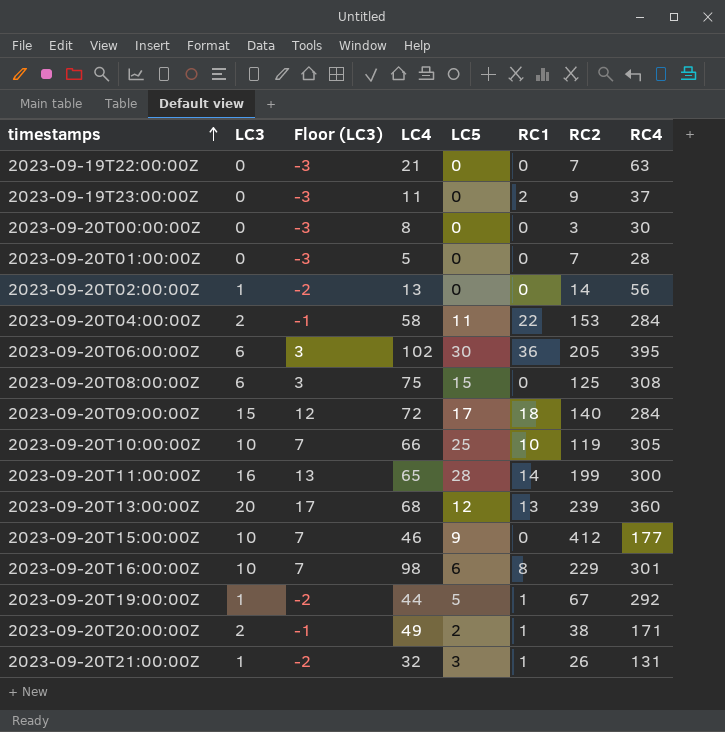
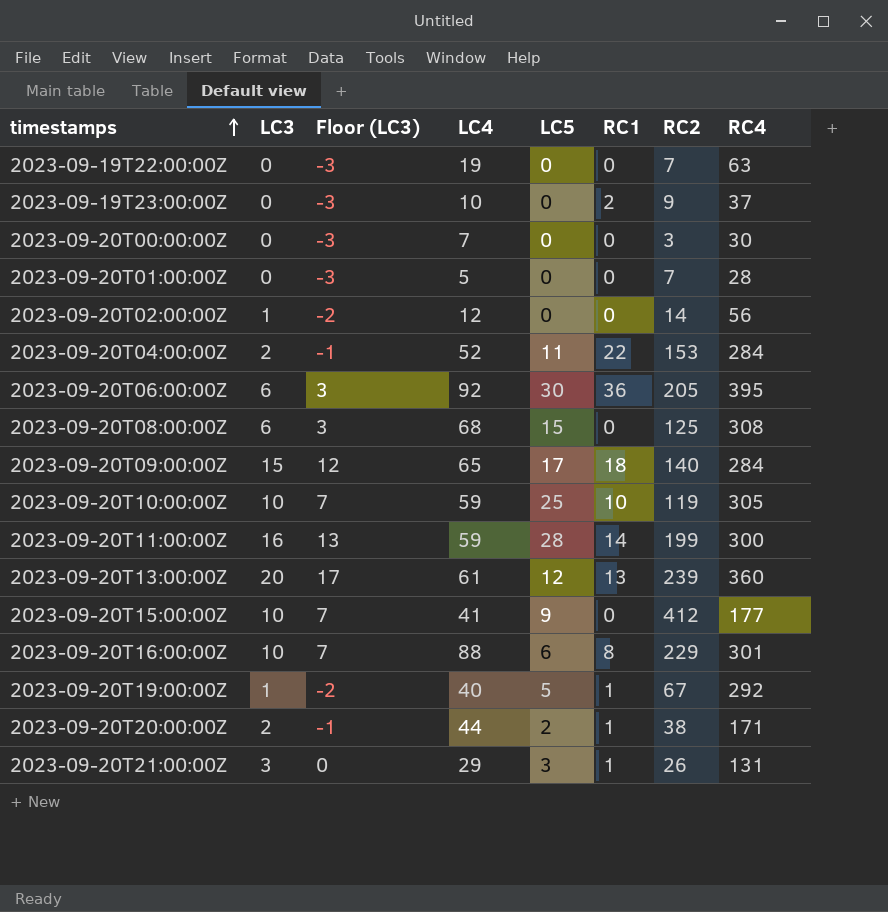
2023-09-19T22:00:00Z | LC4: 21 -> 19
2023-09-19T23:00:00Z | LC4: 11 -> 10
2023-09-20T00:00:00Z | LC4: 8 -> 7
2023-09-20T02:00:00Z | LC4: 13 -> 12
2023-09-20T04:00:00Z | LC4: 58 -> 52
2023-09-20T06:00:00Z | LC4: 102 -> 92
2023-09-20T08:00:00Z | LC4: 75 -> 68
2023-09-20T09:00:00Z | LC4: 72 -> 65
2023-09-20T10:00:00Z | LC4: 66 -> 59
2023-09-20T11:00:00Z | LC4: 65 -> 59
2023-09-20T13:00:00Z | LC4: 68 -> 61
2023-09-20T15:00:00Z | LC4: 46 -> 41
2023-09-20T16:00:00Z | LC4: 98 -> 88
2023-09-20T19:00:00Z | LC4: 44 -> 40
2023-09-20T20:00:00Z | LC4: 49 -> 44
2023-09-20T21:00:00Z | LC3: 1 -> 3
2023-09-20T21:00:00Z | Floor (LC3): -2 -> 0
2023-09-20T21:00:00Z | LC4: 32 -> 29

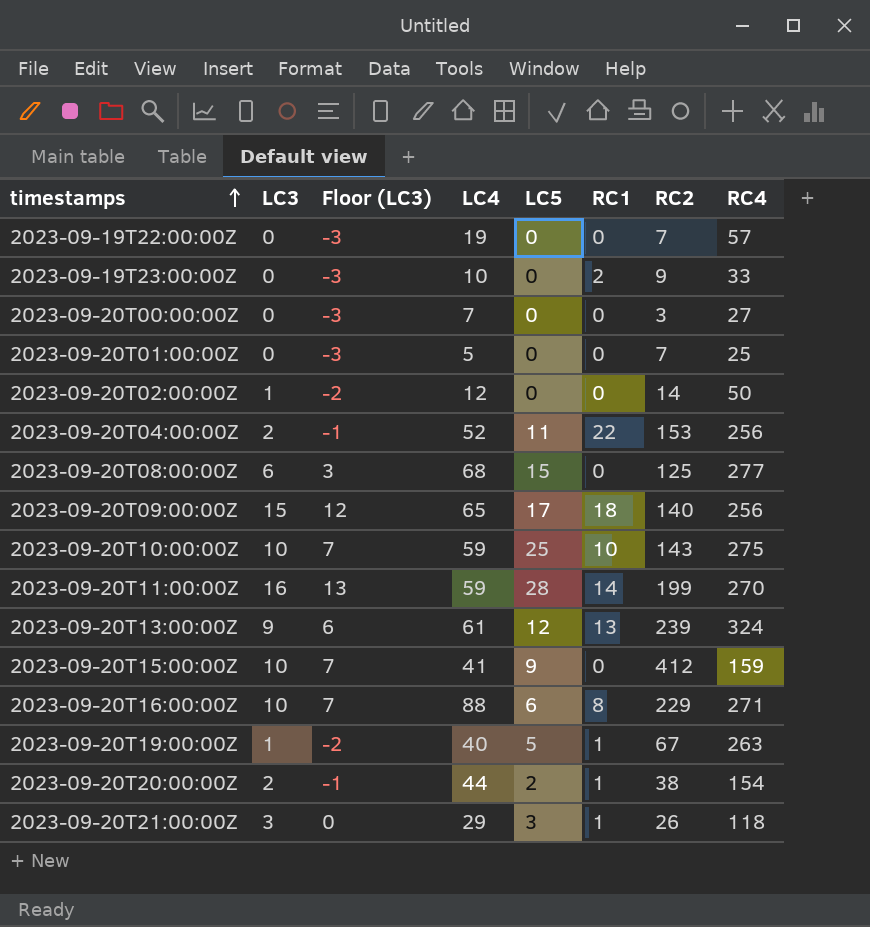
row 2023-09-20T06:00:00Z: 6 | 3 | 92 | 30 | 36 | 205 | 395 -> none
2023-09-19T22:00:00Z | RC4: 63 -> 57
2023-09-19T23:00:00Z | RC4: 37 -> 33
2023-09-20T00:00:00Z | RC4: 30 -> 27
2023-09-20T01:00:00Z | RC4: 28 -> 25
2023-09-20T02:00:00Z | RC4: 56 -> 50
2023-09-20T04:00:00Z | RC4: 284 -> 256
2023-09-20T08:00:00Z | RC4: 308 -> 277
2023-09-20T09:00:00Z | RC4: 284 -> 256
2023-09-20T10:00:00Z | RC2: 119 -> 143
2023-09-20T10:00:00Z | RC4: 305 -> 275
2023-09-20T11:00:00Z | RC4: 300 -> 270
2023-09-20T13:00:00Z | LC3: 20 -> 9
2023-09-20T13:00:00Z | Floor (LC3): 17 -> 6
2023-09-20T13:00:00Z | RC4: 360 -> 324
2023-09-20T15:00:00Z | RC4: 177 -> 159
2023-09-20T16:00:00Z | RC4: 301 -> 271
2023-09-20T19:00:00Z | RC4: 292 -> 263
2023-09-20T20:00:00Z | RC4: 171 -> 154
2023-09-20T21:00:00Z | RC4: 131 -> 118

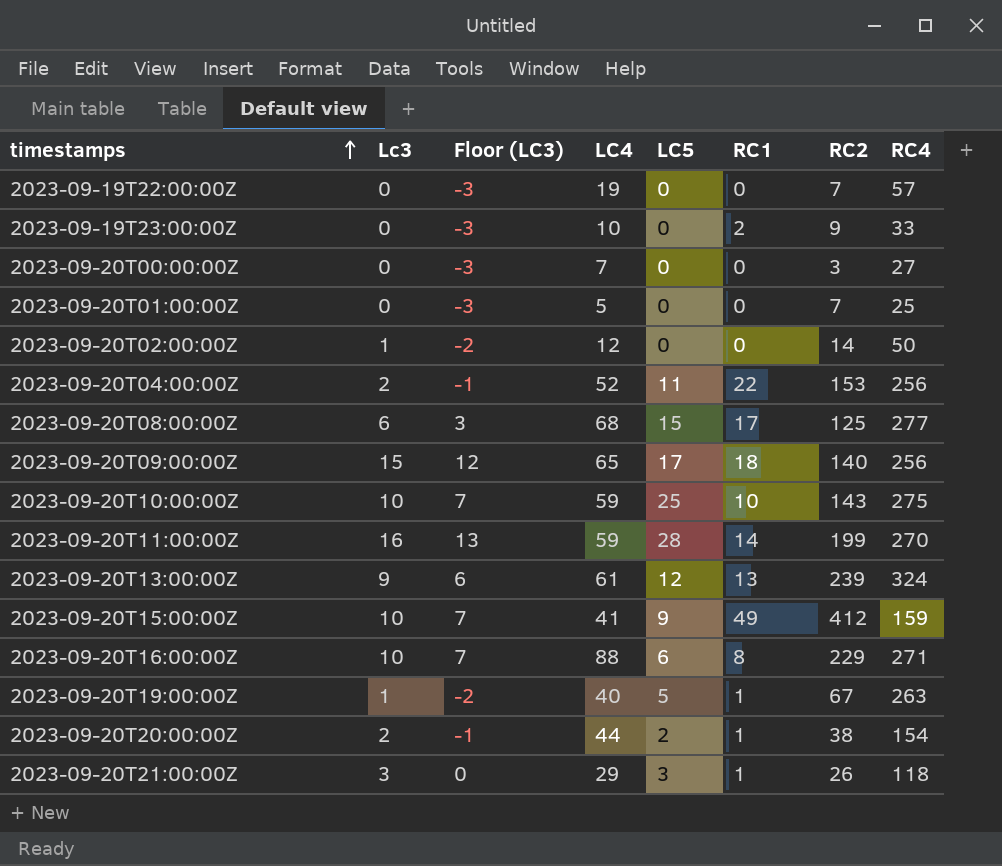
column name: LC3 -> Lc3
2023-09-20T08:00:00Z | RC1: 0 -> 17
2023-09-20T15:00:00Z | RC1: 0 -> 49

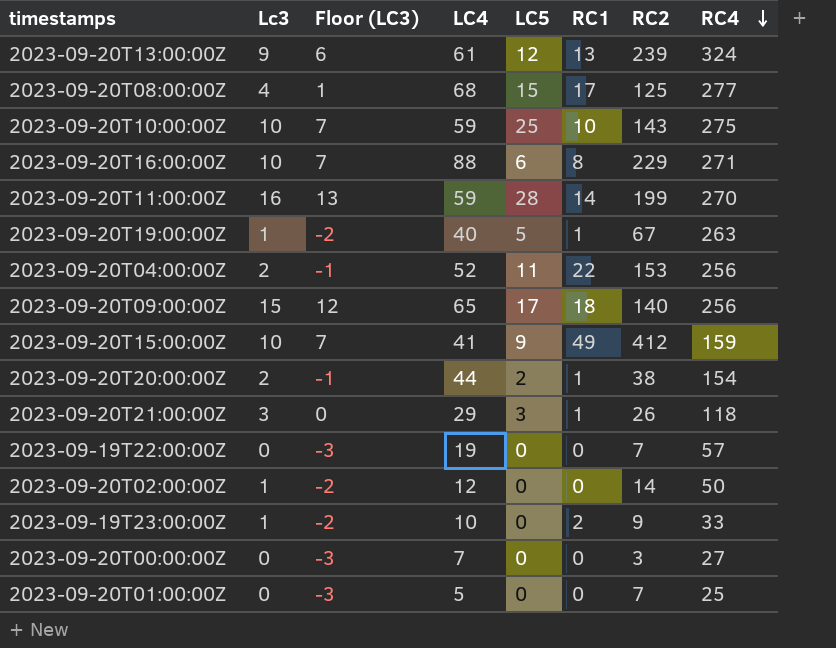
row order: timestamps ascending -> RC4 descending
2023-09-20T08:00:00Z | Lc3: 6 -> 4
2023-09-20T08:00:00Z | Floor (LC3): 3 -> 1
2023-09-19T23:00:00Z | Lc3: 0 -> 1
2023-09-19T23:00:00Z | Floor (LC3): -3 -> -2

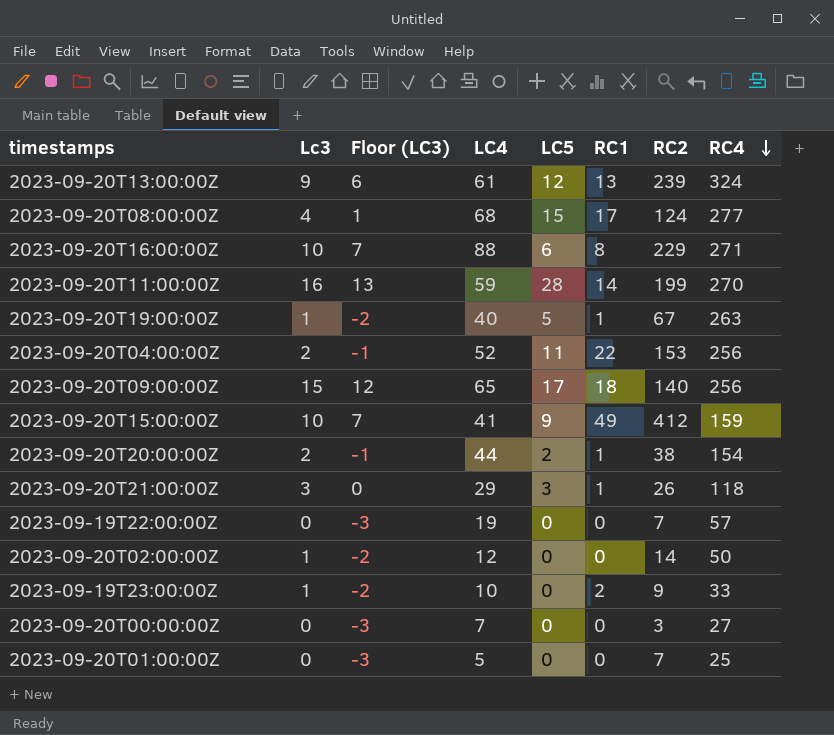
row 2023-09-20T10:00:00Z: 10 | 7 | 59 | 25 | 10 | 143 | 275 -> none
2023-09-20T08:00:00Z | RC2: 125 -> 124

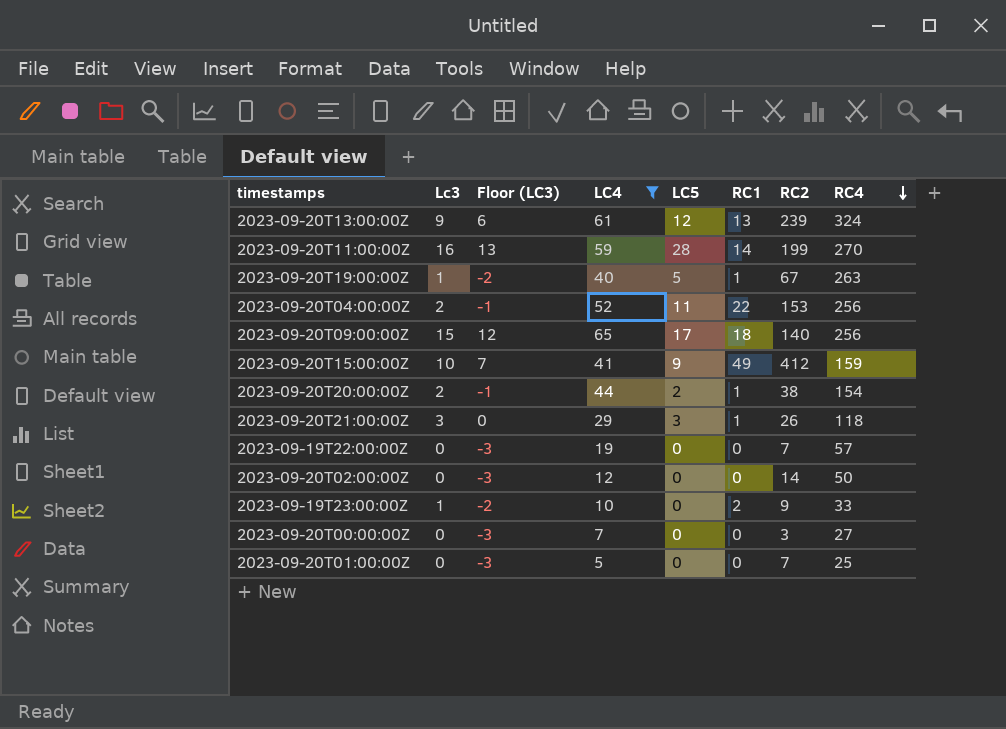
filter: none -> LC4 <= 65
2023-09-20T02:00:00Z | Lc3: 1 -> 0
2023-09-20T02:00:00Z | Floor (LC3): -2 -> -3

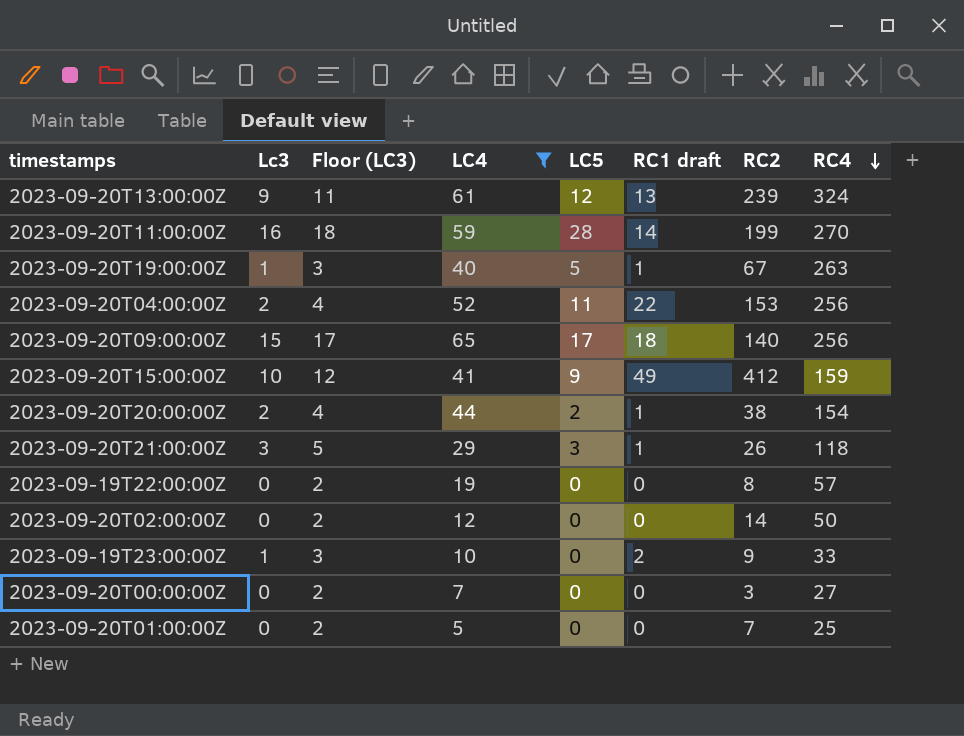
column Floor (LC3) | formula: [Lc3] - 3 -> [Lc3] + 2
column name: RC1 -> RC1 draft
2023-09-19T22:00:00Z | RC2: 7 -> 8

